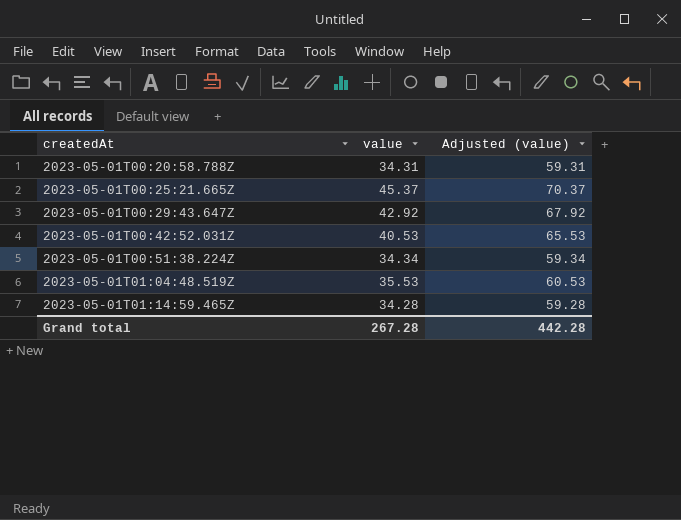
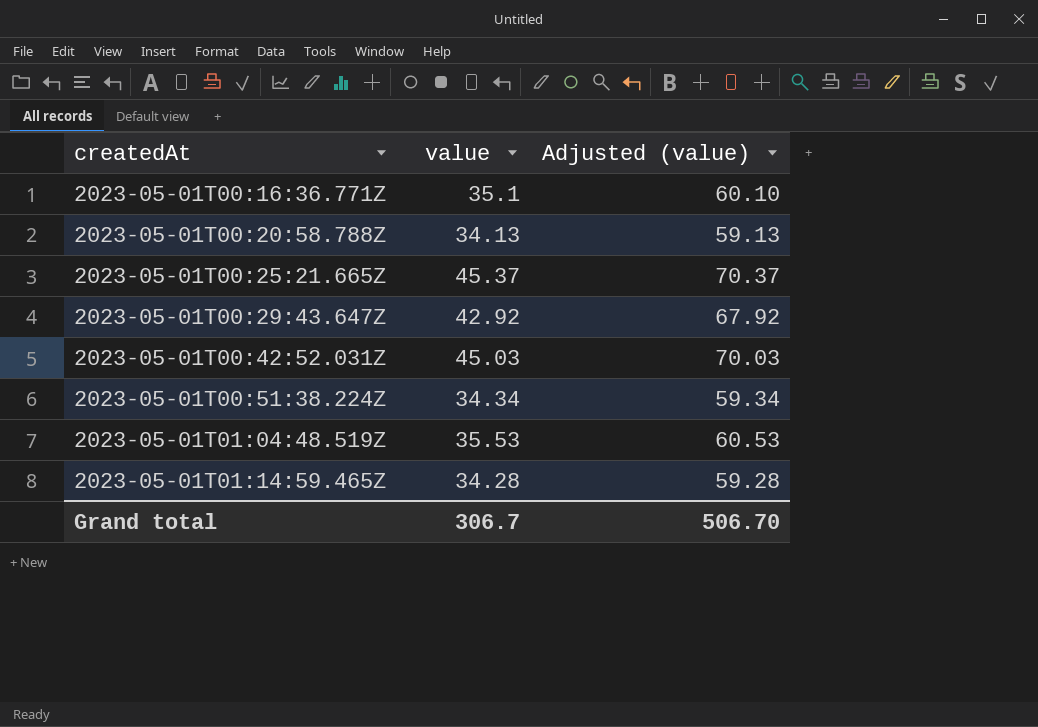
row 2023-05-01T00:16:36.771Z: none -> 35.1 | 60.10
2023-05-01T00:20:58.788Z | value: 34.31 -> 34.13
2023-05-01T00:20:58.788Z | Adjusted (value): 59.31 -> 59.13
2023-05-01T00:42:52.031Z | value: 40.53 -> 45.03
2023-05-01T00:42:52.031Z | Adjusted (value): 65.53 -> 70.03
Grand total | value: 267.28 -> 306.7
Grand total | Adjusted (value): 442.28 -> 506.70

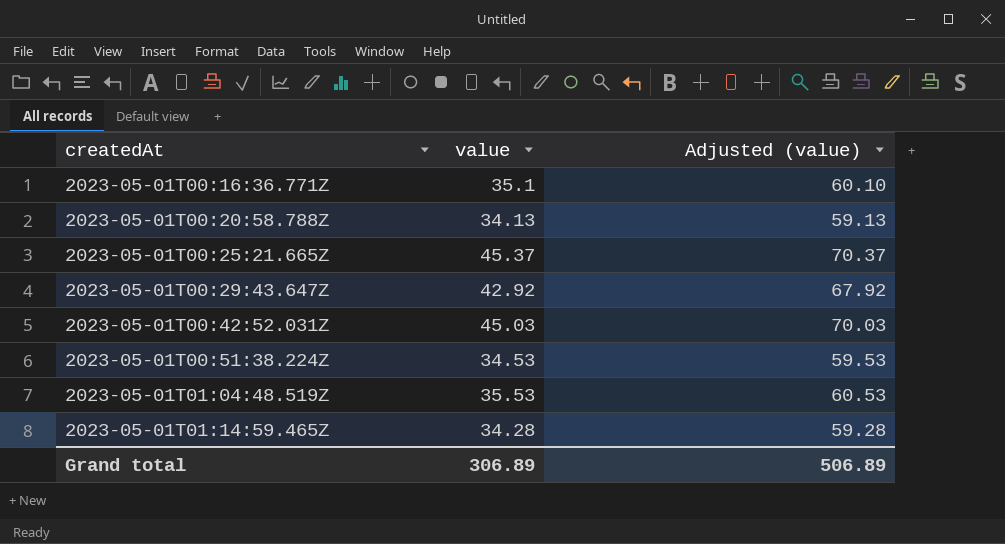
2023-05-01T00:51:38.224Z | value: 34.34 -> 34.53
2023-05-01T00:51:38.224Z | Adjusted (value): 59.34 -> 59.53
Grand total | value: 306.7 -> 306.89
Grand total | Adjusted (value): 506.70 -> 506.89

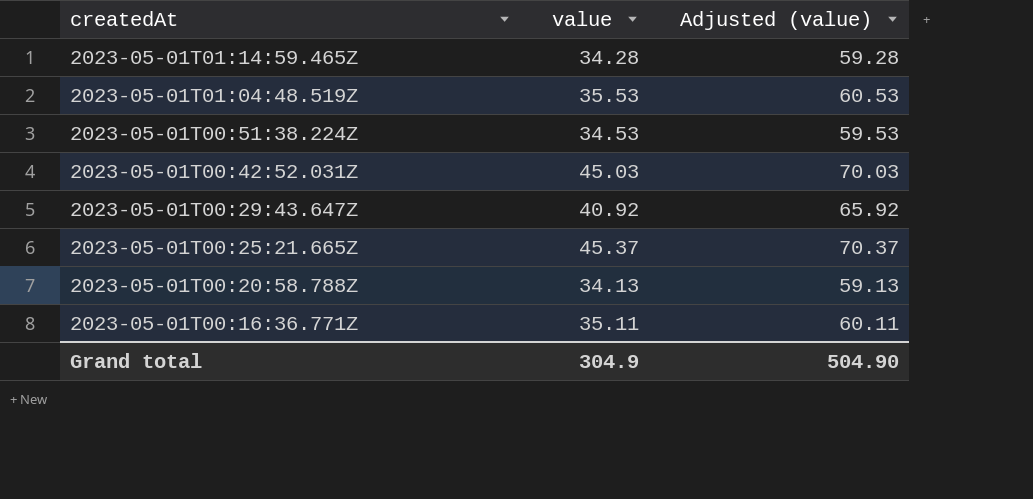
row order: createdAt ascending -> createdAt descending
2023-05-01T00:29:43.647Z | value: 42.92 -> 40.92
2023-05-01T00:29:43.647Z | Adjusted (value): 67.92 -> 65.92
2023-05-01T00:16:36.771Z | value: 35.1 -> 35.11
2023-05-01T00:16:36.771Z | Adjusted (value): 60.10 -> 60.11
Grand total | value: 306.89 -> 304.9
Grand total | Adjusted (value): 506.89 -> 504.90

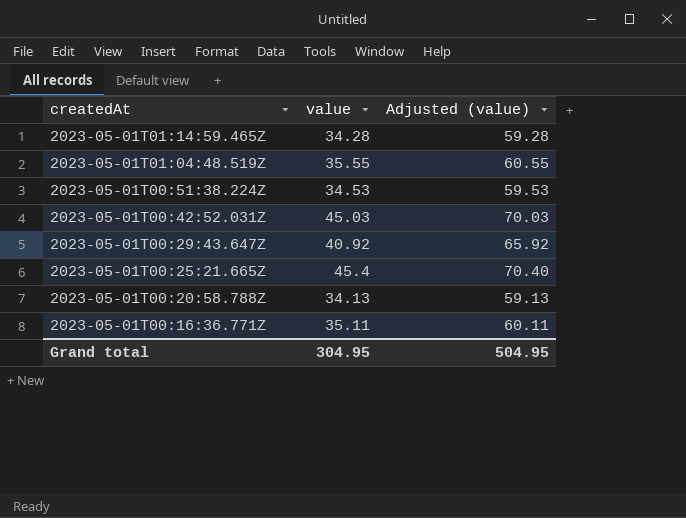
2023-05-01T01:04:48.519Z | value: 35.53 -> 35.55
2023-05-01T01:04:48.519Z | Adjusted (value): 60.53 -> 60.55
2023-05-01T00:25:21.665Z | value: 45.37 -> 45.4
2023-05-01T00:25:21.665Z | Adjusted (value): 70.37 -> 70.40
Grand total | value: 304.9 -> 304.95
Grand total | Adjusted (value): 504.90 -> 504.95

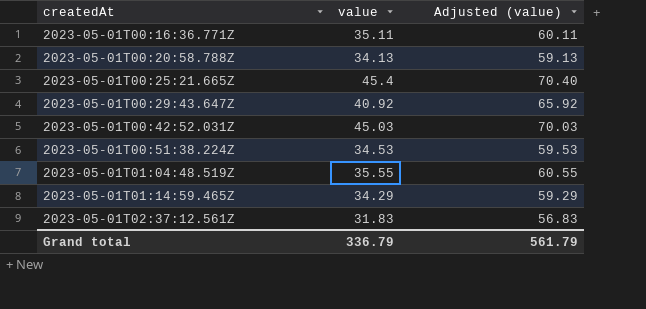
row order: createdAt descending -> createdAt ascending
2023-05-01T01:14:59.465Z | value: 34.28 -> 34.29
2023-05-01T01:14:59.465Z | Adjusted (value): 59.28 -> 59.29
row 2023-05-01T02:37:12.561Z: none -> 31.83 | 56.83
Grand total | value: 304.95 -> 336.79
Grand total | Adjusted (value): 504.95 -> 561.79

